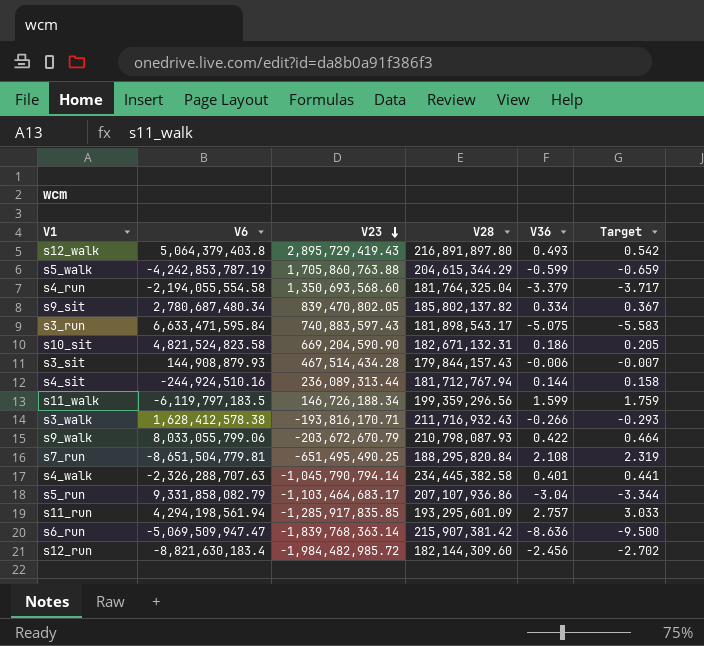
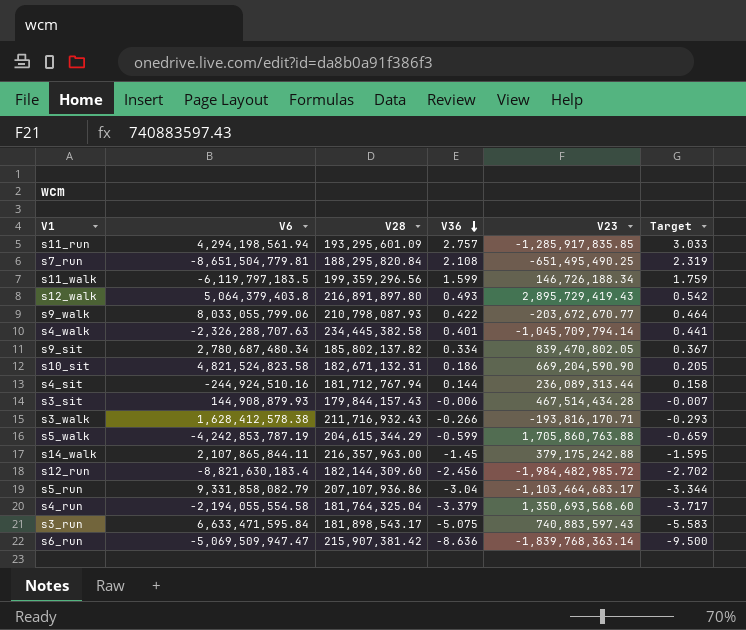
row order: V23 descending -> V36 descending
column V23 | position: 3 -> 5
s9_walk | V23: -203,672,670.79 -> -203,672,670.77
s4_walk | V23: -1,045,790,794.14 -> -1,045,709,794.14
row s14_walk: none -> 2,107,865,844.11 | 216,357,963.00 | -1.45 | 379,175,242.88 | -1.595

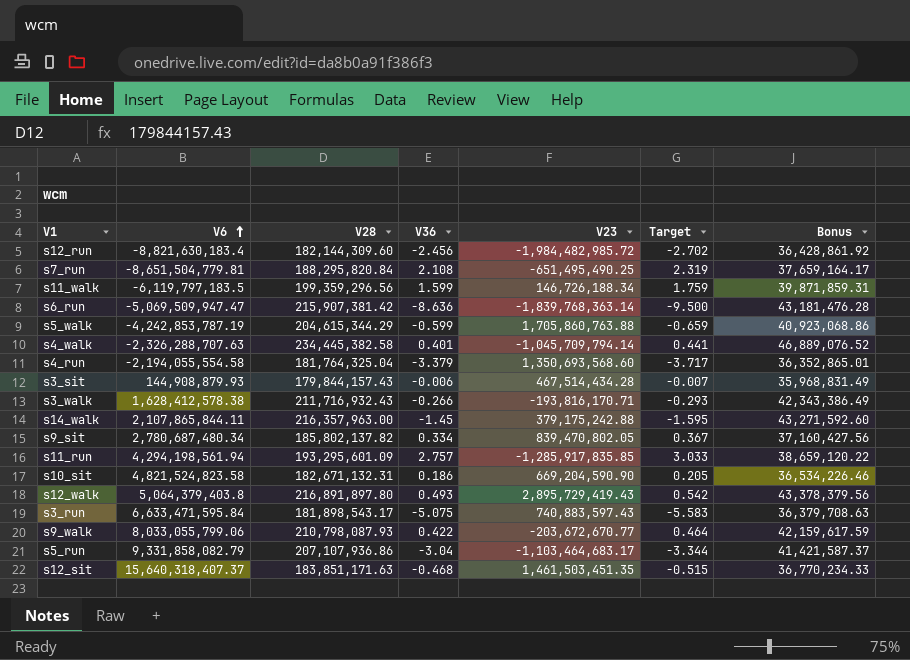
row order: V36 descending -> V6 ascending
column Bonus | formula: none -> [V28] * 0.2
row s4_sit: -244,924,510.16 | 181,712,767.94 | 0.144 | 236,089,313.44 | 0.158 -> none
row s12_sit: none -> 15,640,318,407.37 | 183,851,171.63 | -0.468 | 1,461,503,451.35 | -0.515 | 36,770,234.33

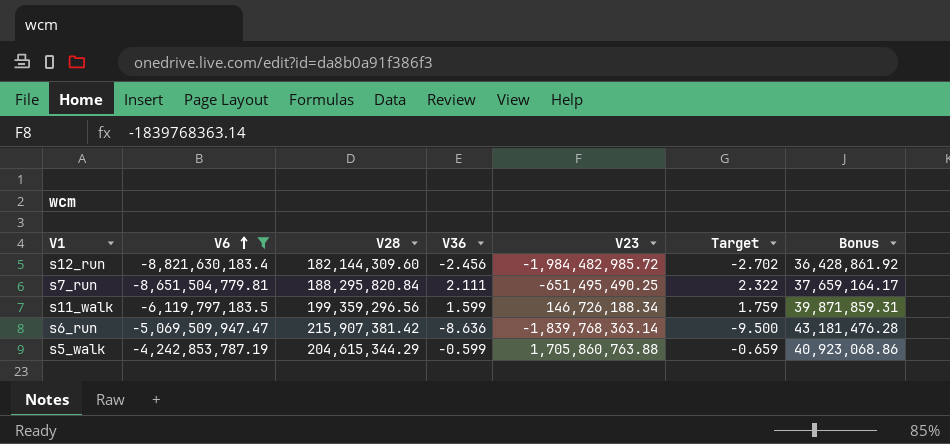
filter: none -> V6 <= -4,242,853,787.19
s7_run | V36: 2.108 -> 2.111
s7_run | Target: 2.319 -> 2.322

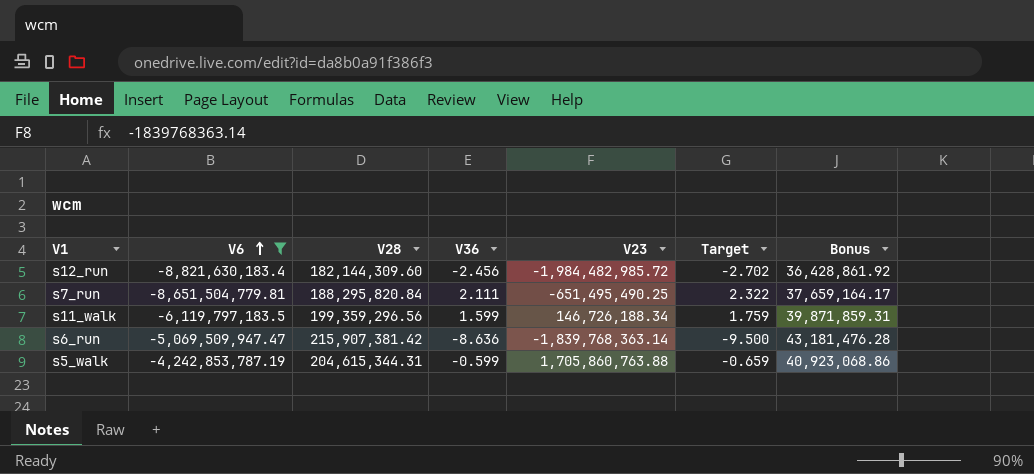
s5_walk | V28: 204,615,344.29 -> 204,615,344.31

